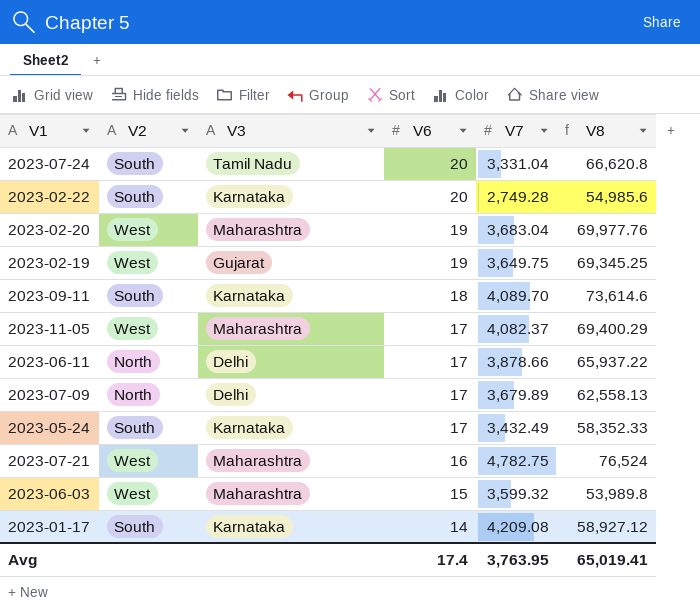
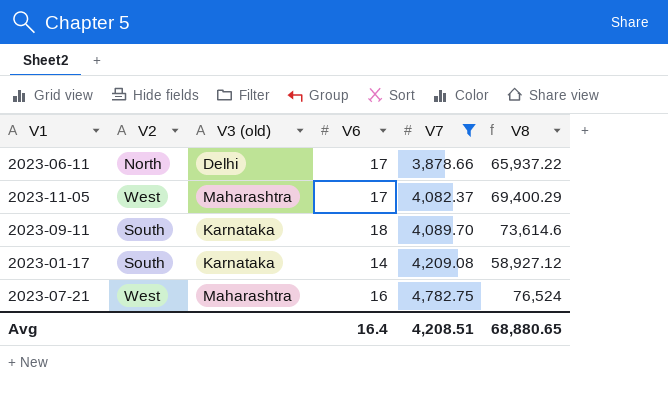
filter: none -> V7 >= 3,878.66
row order: V6 descending -> V7 ascending
column name: V3 -> V3 (old)
Avg | V6: 17.4 -> 16.4
Avg | V7: 3,763.95 -> 4,208.51
Avg | V8: 65,019.41 -> 68,880.65

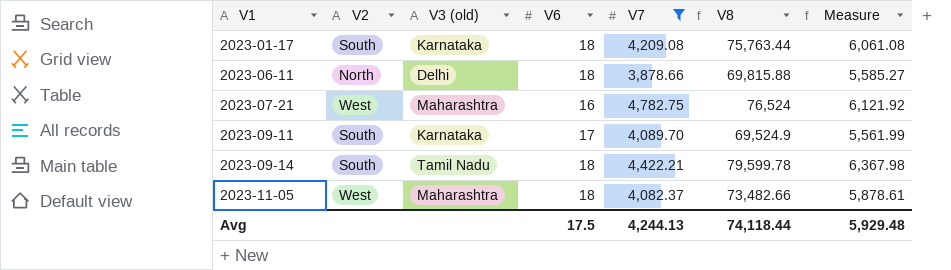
row order: V7 ascending -> V1 ascending
column Measure | formula: none -> [V8] * 0.08
2023-01-17 | V6: 14 -> 18
2023-01-17 | V8: 58,927.12 -> 75,763.44
2023-06-11 | V6: 17 -> 18
2023-06-11 | V8: 65,937.22 -> 69,815.88
2023-09-11 | V6: 18 -> 17
2023-09-11 | V8: 73,614.6 -> 69,524.9
row 2023-09-14: none -> South | Tamil Nadu | 18 | 4,422.21 | 79,599.78 | 6,367.98
2023-11-05 | V6: 17 -> 18
2023-11-05 | V8: 69,400.29 -> 73,482.66
Avg | V6: 16.4 -> 17.5
Avg | V7: 4,208.51 -> 4,244.13
Avg | V8: 68,880.65 -> 74,118.44

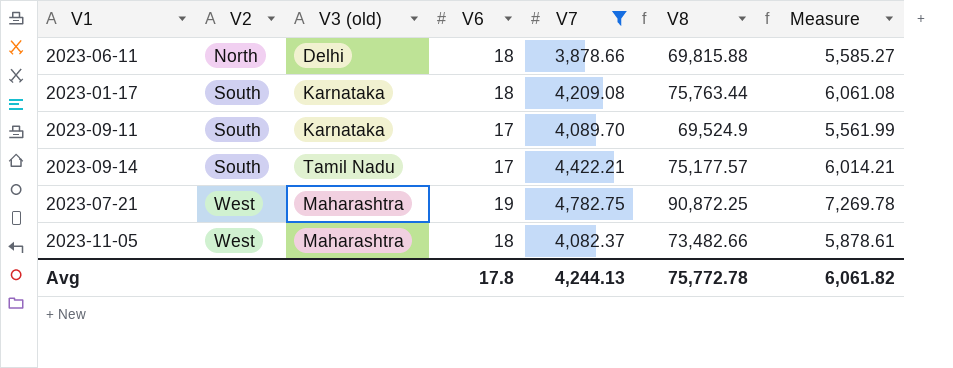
row order: V1 ascending -> V2 ascending
2023-09-14 | V6: 18 -> 17
2023-09-14 | V8: 79,599.78 -> 75,177.57
2023-09-14 | Measure: 6,367.98 -> 6,014.21
2023-07-21 | V6: 16 -> 19
2023-07-21 | V8: 76,524 -> 90,872.25
2023-07-21 | Measure: 6,121.92 -> 7,269.78
Avg | V6: 17.5 -> 17.8
Avg | V8: 74,118.44 -> 75,772.78
Avg | Measure: 5,929.48 -> 6,061.82

